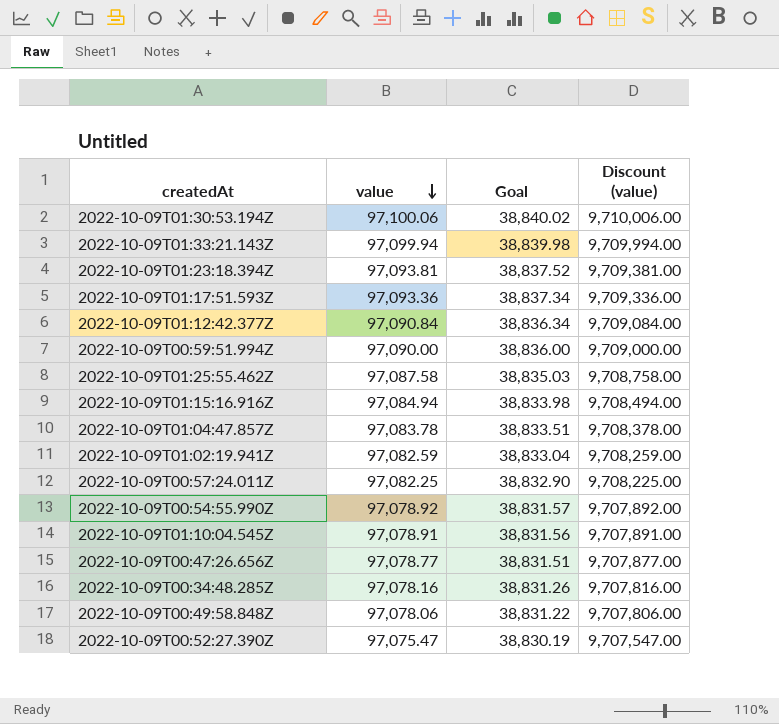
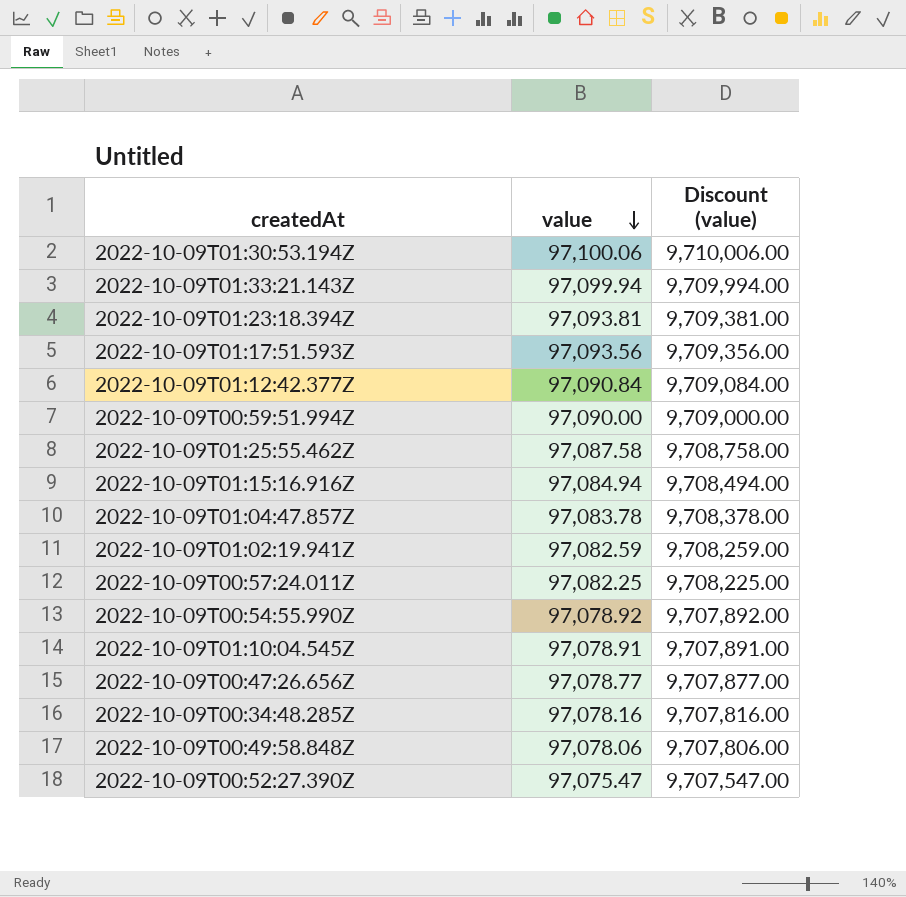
column Goal | formula: [value] * 0.4 -> none
2022-10-09T01:17:51.593Z | value: 97,093.36 -> 97,093.56
2022-10-09T01:17:51.593Z | Discount (value): 9,709,336.00 -> 9,709,356.00

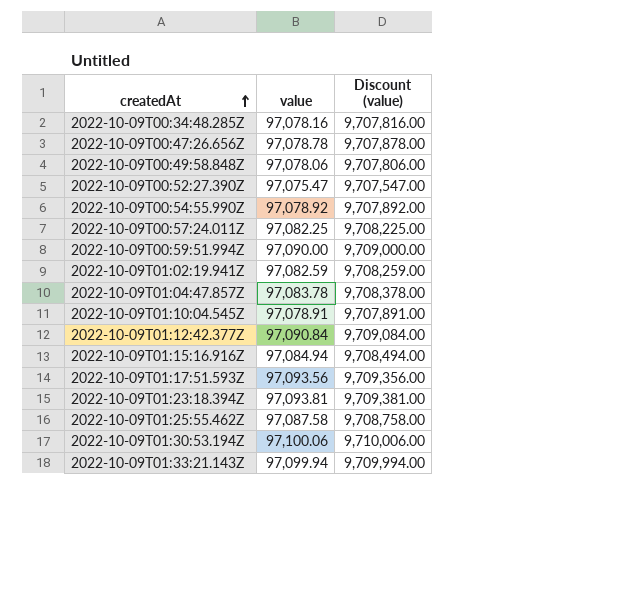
row order: value descending -> createdAt ascending
2022-10-09T00:47:26.656Z | value: 97,078.77 -> 97,078.78
2022-10-09T00:47:26.656Z | Discount (value): 9,707,877.00 -> 9,707,878.00

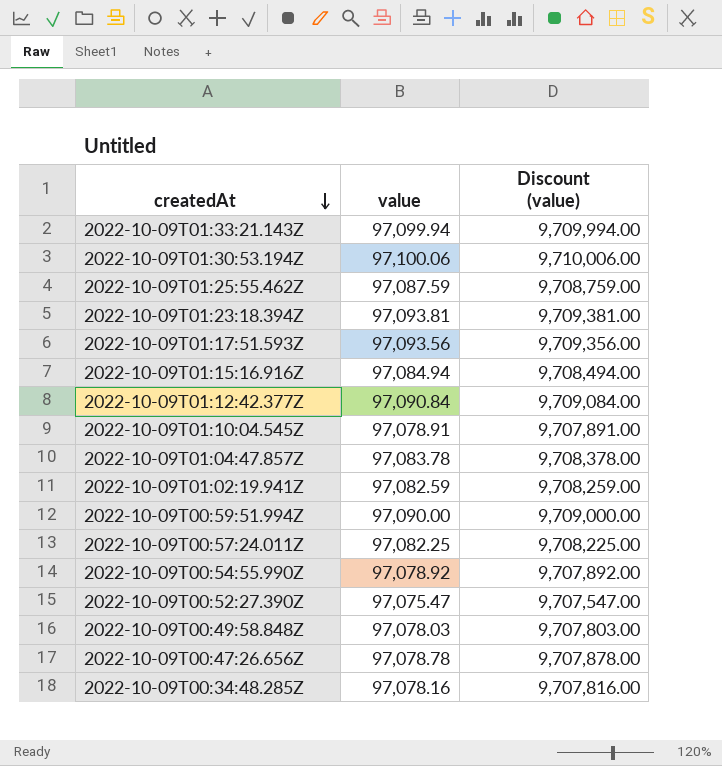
row order: createdAt ascending -> createdAt descending
2022-10-09T01:25:55.462Z | value: 97,087.58 -> 97,087.59
2022-10-09T01:25:55.462Z | Discount (value): 9,708,758.00 -> 9,708,759.00
2022-10-09T00:49:58.848Z | value: 97,078.06 -> 97,078.03
2022-10-09T00:49:58.848Z | Discount (value): 9,707,806.00 -> 9,707,803.00

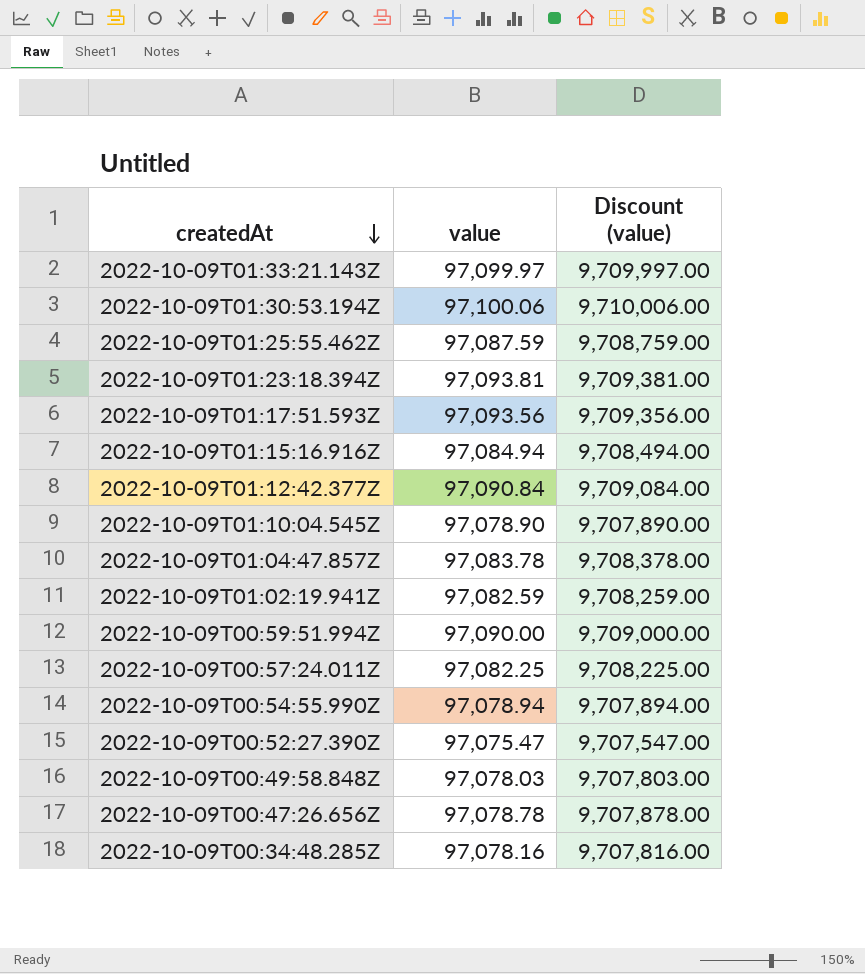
2022-10-09T01:33:21.143Z | value: 97,099.94 -> 97,099.97
2022-10-09T01:33:21.143Z | Discount (value): 9,709,994.00 -> 9,709,997.00
2022-10-09T01:10:04.545Z | value: 97,078.91 -> 97,078.90
2022-10-09T01:10:04.545Z | Discount (value): 9,707,891.00 -> 9,707,890.00
2022-10-09T00:54:55.990Z | value: 97,078.92 -> 97,078.94
2022-10-09T00:54:55.990Z | Discount (value): 9,707,892.00 -> 9,707,894.00

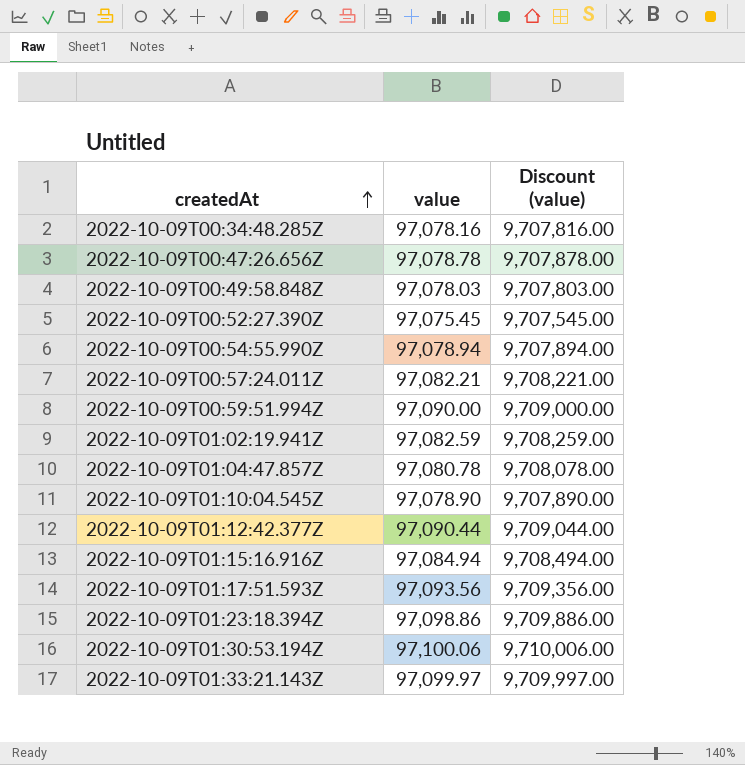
row order: createdAt descending -> createdAt ascending
row 2022-10-09T01:25:55.462Z: 97,087.59 | 9,708,759.00 -> none
2022-10-09T00:52:27.390Z | value: 97,075.47 -> 97,075.45
2022-10-09T00:52:27.390Z | Discount (value): 9,707,547.00 -> 9,707,545.00
2022-10-09T00:57:24.011Z | value: 97,082.25 -> 97,082.21
2022-10-09T00:57:24.011Z | Discount (value): 9,708,225.00 -> 9,708,221.00
2022-10-09T01:04:47.857Z | value: 97,083.78 -> 97,080.78
2022-10-09T01:04:47.857Z | Discount (value): 9,708,378.00 -> 9,708,078.00
2022-10-09T01:12:42.377Z | value: 97,090.84 -> 97,090.44
2022-10-09T01:12:42.377Z | Discount (value): 9,709,084.00 -> 9,709,044.00
2022-10-09T01:23:18.394Z | value: 97,093.81 -> 97,098.86
2022-10-09T01:23:18.394Z | Discount (value): 9,709,381.00 -> 9,709,886.00

